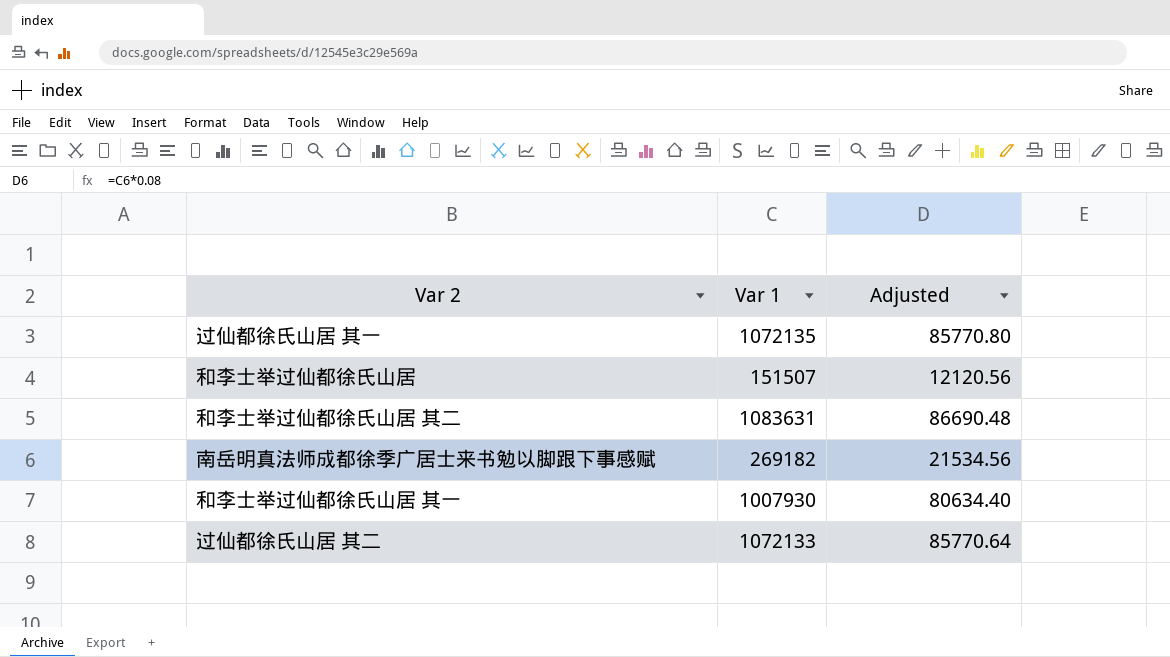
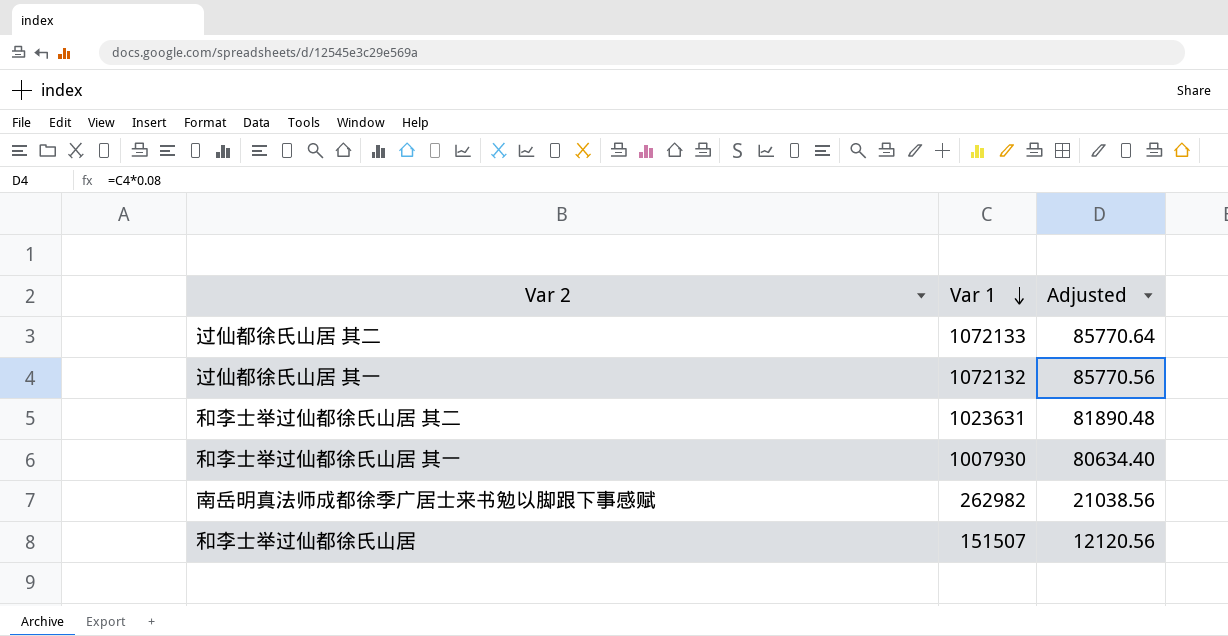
row order: none -> Var 1 descending
过仙都徐氏山居 其一 | Var 1: 1072135 -> 1072132
过仙都徐氏山居 其一 | Adjusted: 85770.80 -> 85770.56
和李士举过仙都徐氏山居 其二 | Var 1: 1083631 -> 1023631
和李士举过仙都徐氏山居 其二 | Adjusted: 86690.48 -> 81890.48
南岳明真法师成都徐季广居士来书勉以脚跟下事感赋 | Var 1: 269182 -> 262982
南岳明真法师成都徐季广居士来书勉以脚跟下事感赋 | Adjusted: 21534.56 -> 21038.56

